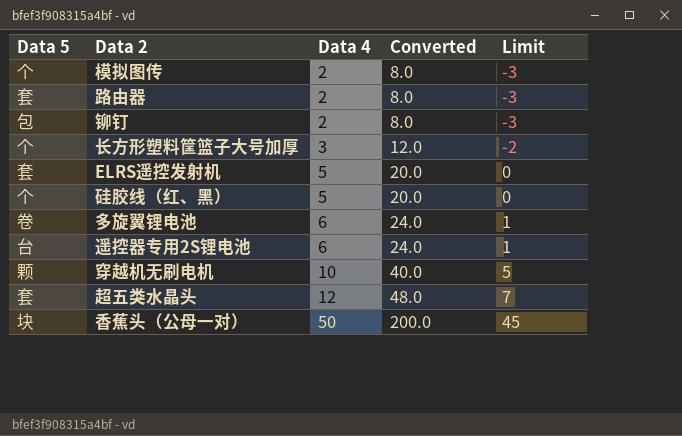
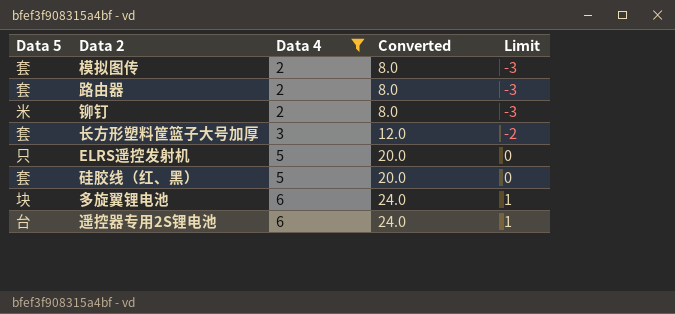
filter: none -> Data 4 <= 6
模拟图传 | Data 5: 个 -> 套
铆钉 | Data 5: 包 -> 米
长方形塑料筐篮子大号加厚 | Data 5: 个 -> 套
ELRS遥控发射机 | Data 5: 套 -> 只
硅胶线（红、黑） | Data 5: 个 -> 套
多旋翼锂电池 | Data 5: 卷 -> 块

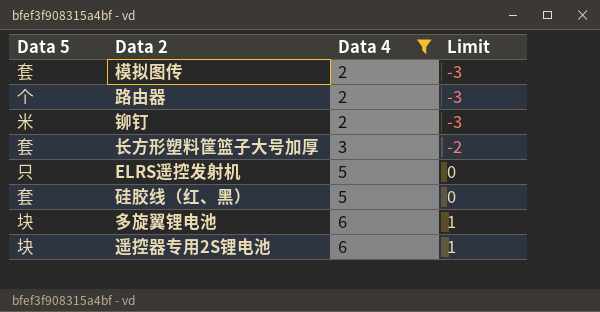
column Converted | formula: [Data 4] * 4 -> none
路由器 | Data 5: 套 -> 个
遥控器专用2S锂电池 | Data 5: 台 -> 块

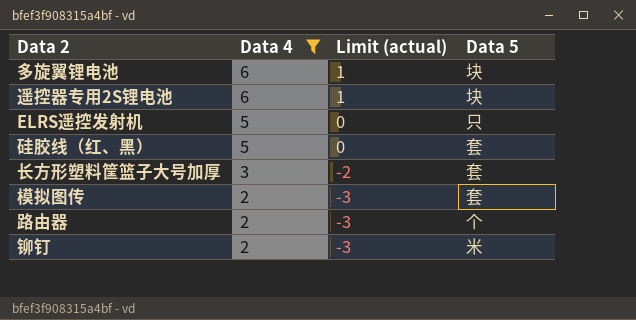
row order: Data 4 ascending -> Data 4 descending
column name: Limit -> Limit (actual)
column Data 5 | position: 1 -> 4

